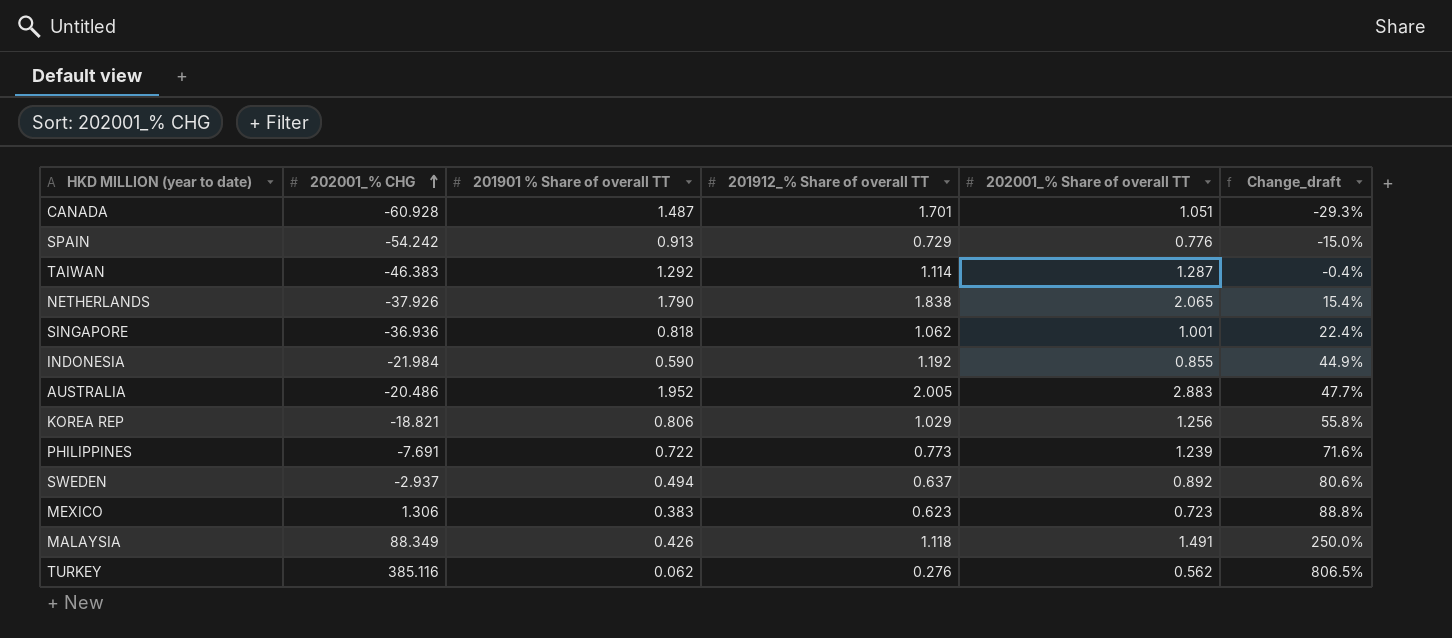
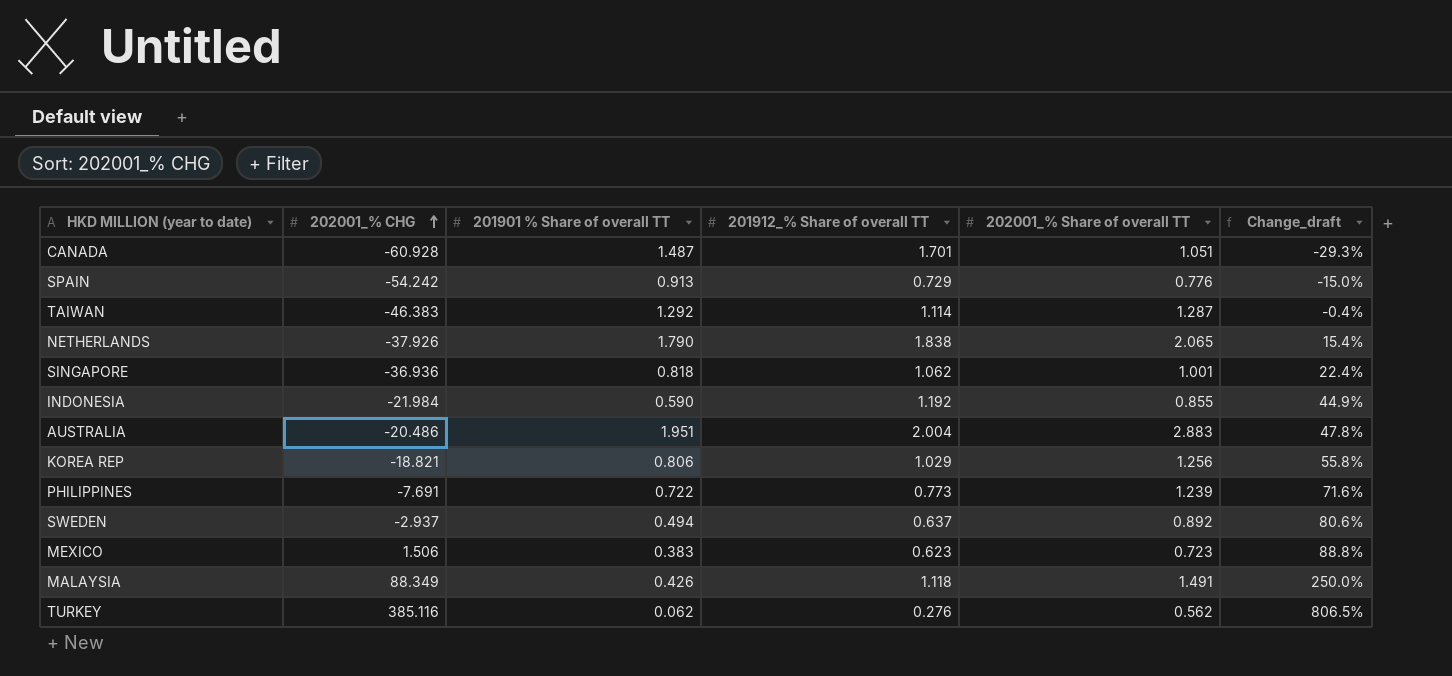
AUSTRALIA | 201901 % Share of overall TT: 1.952 -> 1.951
AUSTRALIA | 201912_% Share of overall TT: 2.005 -> 2.004
AUSTRALIA | Change_draft: 47.7% -> 47.8%
MEXICO | 202001_% CHG: 1.306 -> 1.506

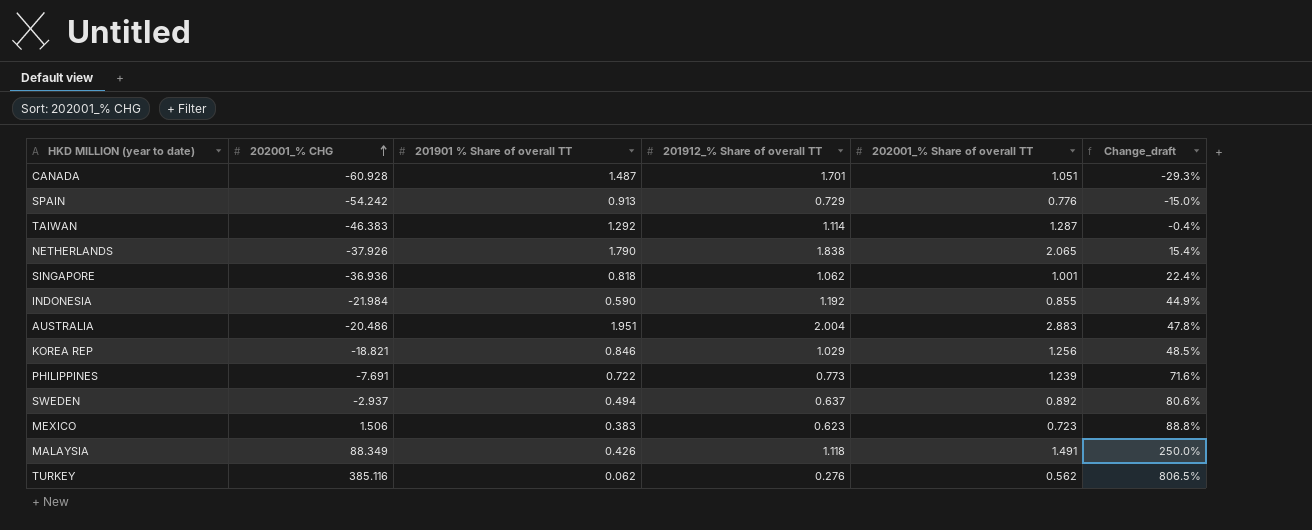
KOREA REP | 201901 % Share of overall TT: 0.806 -> 0.846
KOREA REP | Change_draft: 55.8% -> 48.5%

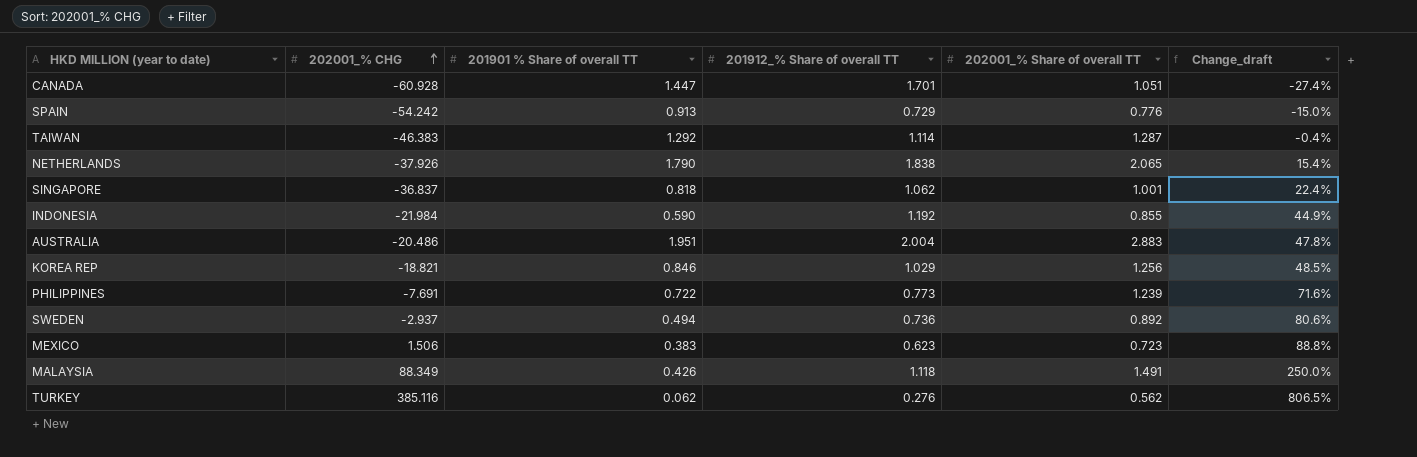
CANADA | 201901 % Share of overall TT: 1.487 -> 1.447
CANADA | Change_draft: -29.3% -> -27.4%
SINGAPORE | 202001_% CHG: -36.936 -> -36.837
SWEDEN | 201912_% Share of overall TT: 0.637 -> 0.736

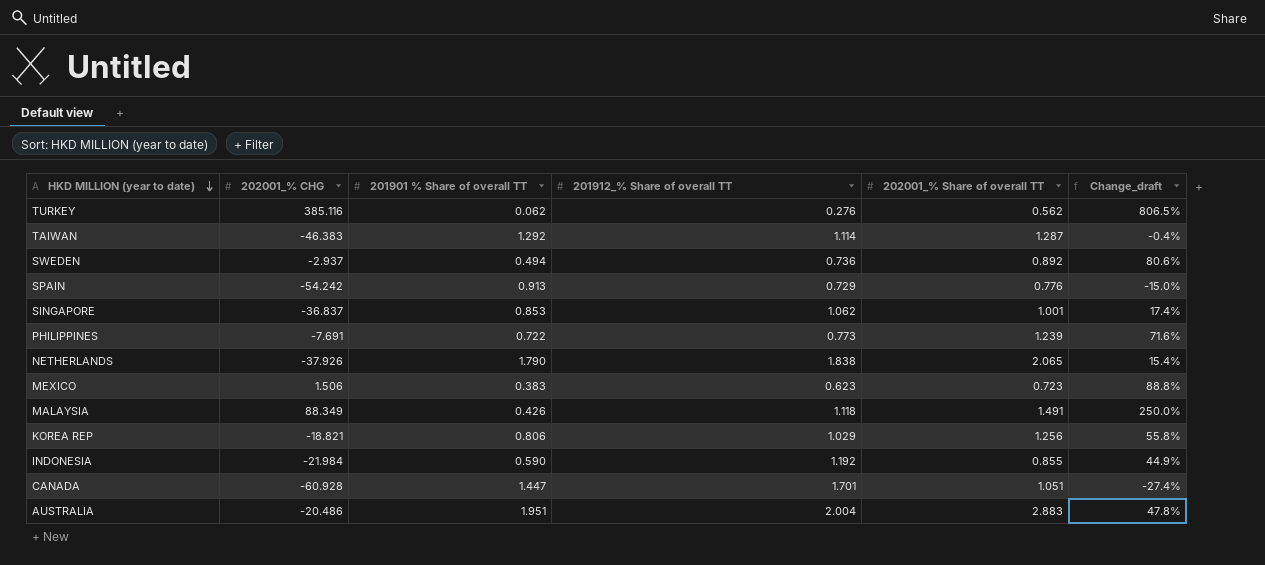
row order: 202001_% CHG ascending -> HKD MILLION (year to date) descending
SINGAPORE | 201901 % Share of overall TT: 0.818 -> 0.853
SINGAPORE | Change_draft: 22.4% -> 17.4%
KOREA REP | 201901 % Share of overall TT: 0.846 -> 0.806
KOREA REP | Change_draft: 48.5% -> 55.8%

